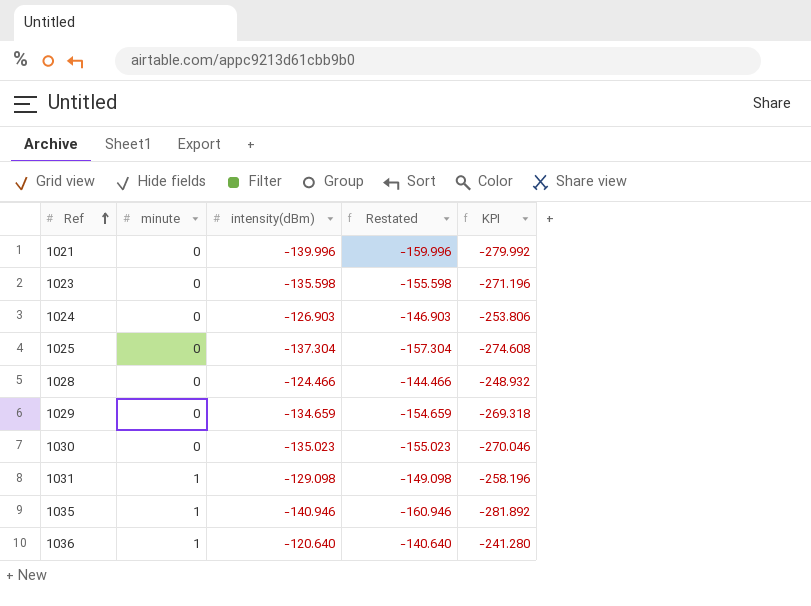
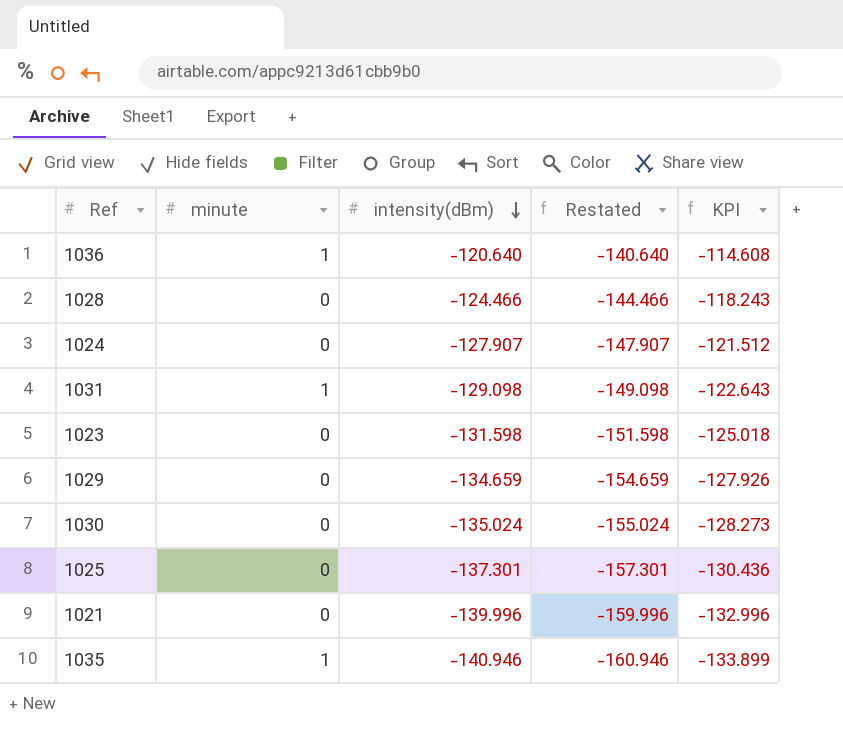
row order: Ref ascending -> intensity(dBm) descending
column KPI | formula: [intensity(dBm)] * 2 -> [intensity(dBm)] * 0.95
1024 | intensity(dBm): -126.903 -> -127.907
1024 | Restated: -146.903 -> -147.907
1023 | intensity(dBm): -135.598 -> -131.598
1023 | Restated: -155.598 -> -151.598
1030 | intensity(dBm): -135.023 -> -135.024
1030 | Restated: -155.023 -> -155.024
1025 | intensity(dBm): -137.304 -> -137.301
1025 | Restated: -157.304 -> -157.301

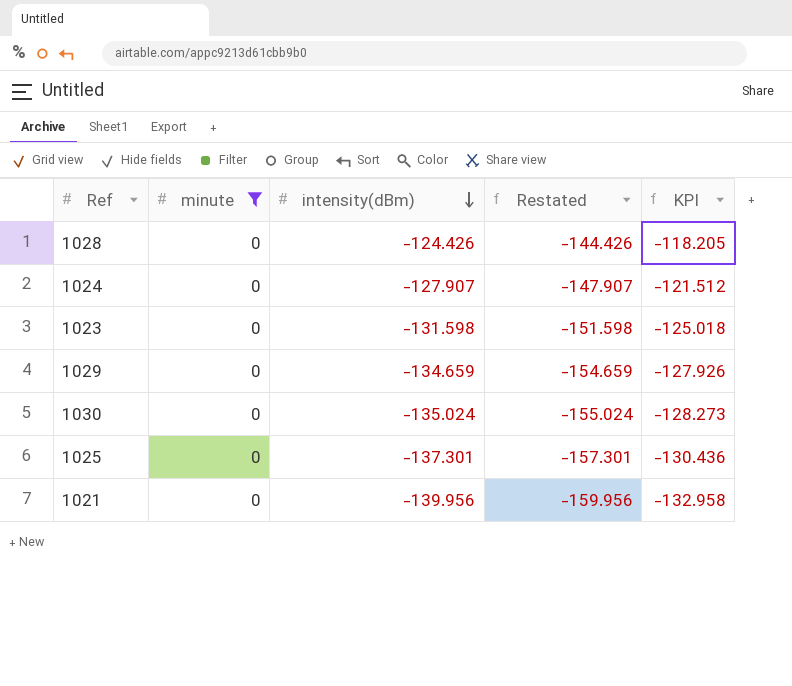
filter: none -> minute = 0
1028 | intensity(dBm): -124.466 -> -124.426
1028 | Restated: -144.466 -> -144.426
1028 | KPI: -118.243 -> -118.205
1021 | intensity(dBm): -139.996 -> -139.956
1021 | Restated: -159.996 -> -159.956
1021 | KPI: -132.996 -> -132.958

